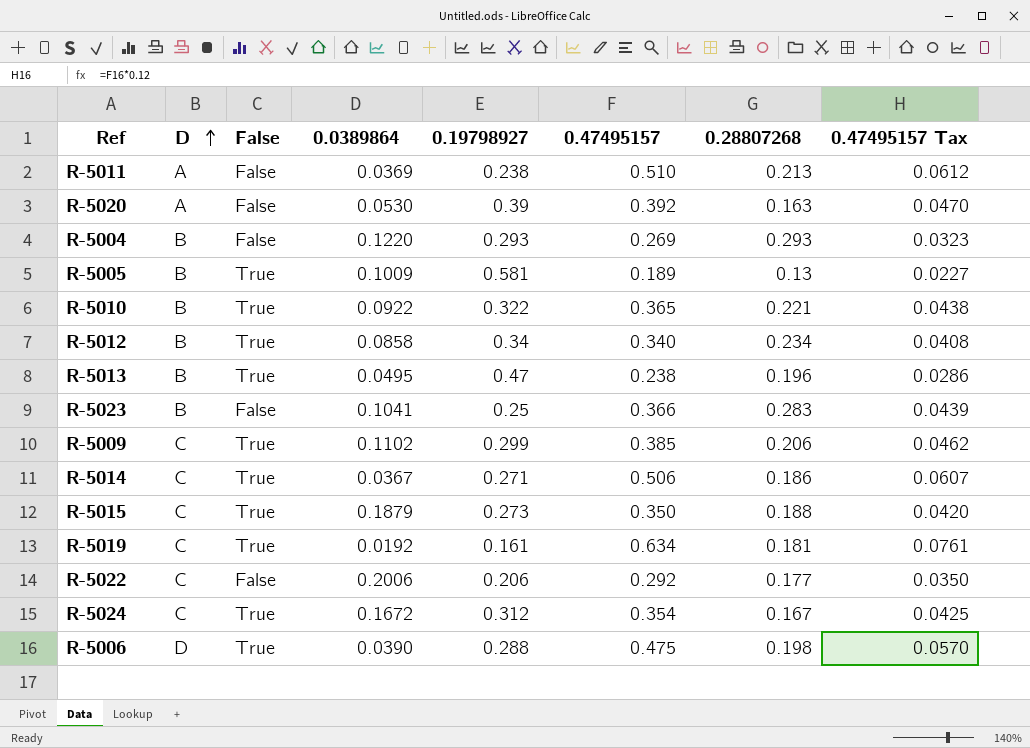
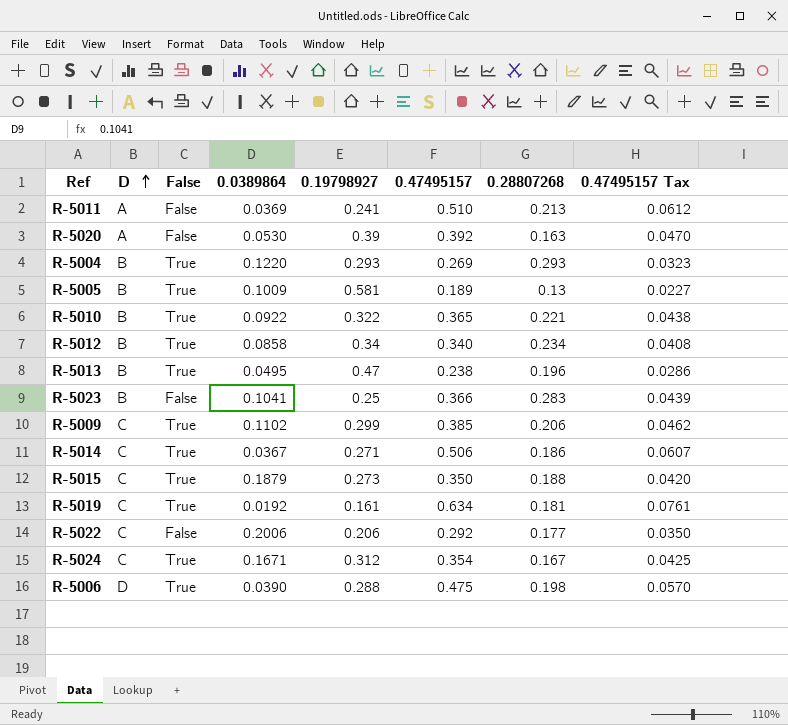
R-5011 | 0.19798927: 0.238 -> 0.241
R-5004 | False: False -> True
R-5024 | 0.0389864: 0.1672 -> 0.1671

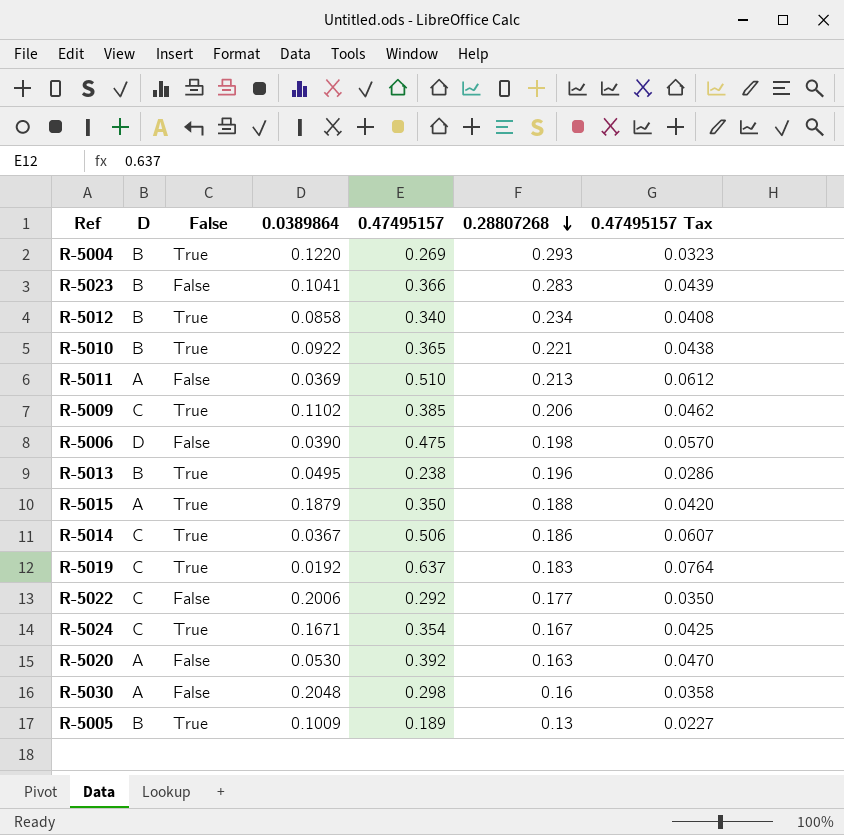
row order: D ascending -> 0.28807268 descending
column 0.19798927 | position: 5 -> none
R-5006 | False: True -> False
R-5015 | D: C -> A
R-5019 | 0.47495157: 0.634 -> 0.637
R-5019 | 0.28807268: 0.181 -> 0.183
R-5019 | 0.47495157 Tax: 0.0761 -> 0.0764
row R-5030: none -> A | False | 0.2048 | 0.298 | 0.16 | 0.0358

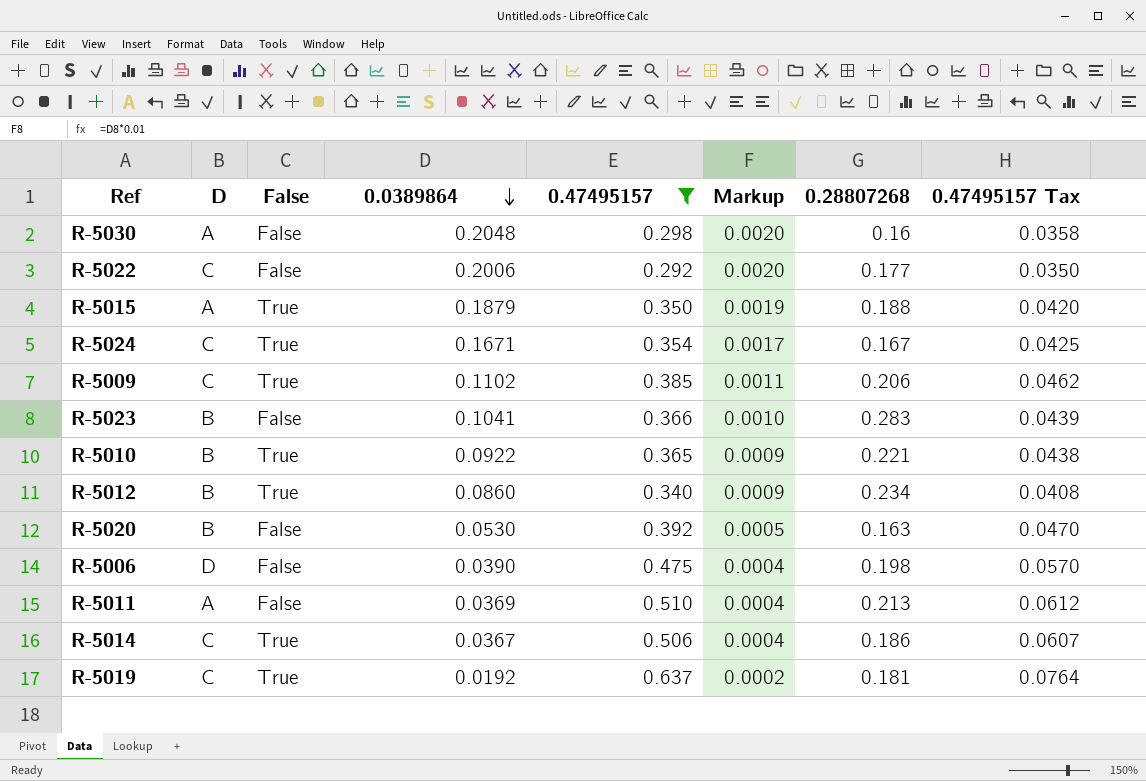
filter: none -> 0.47495157 >= 0.292
row order: 0.28807268 descending -> 0.0389864 descending
column Markup | formula: none -> [0.0389864] * 0.01
R-5012 | 0.0389864: 0.0858 -> 0.0860
R-5020 | D: A -> B
R-5019 | 0.28807268: 0.183 -> 0.181

